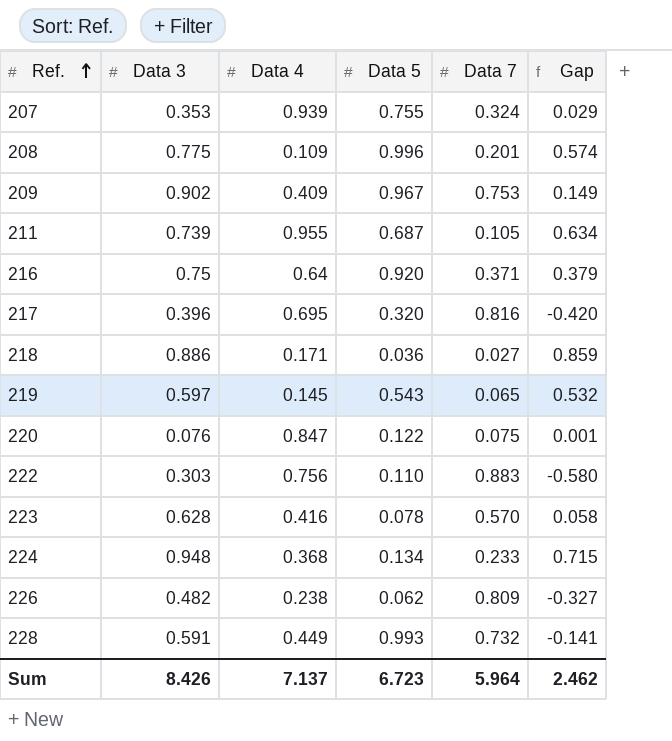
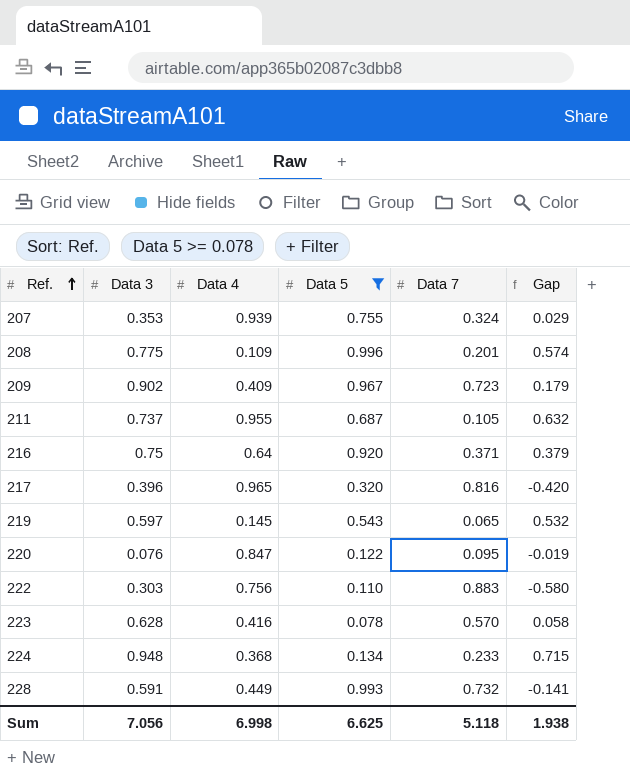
filter: none -> Data 5 >= 0.078
209 | Data 7: 0.753 -> 0.723
209 | Gap: 0.149 -> 0.179
211 | Data 3: 0.739 -> 0.737
211 | Gap: 0.634 -> 0.632
217 | Data 4: 0.695 -> 0.965
220 | Data 7: 0.075 -> 0.095
220 | Gap: 0.001 -> -0.019
Sum | Data 3: 8.426 -> 7.056
Sum | Data 4: 7.137 -> 6.998
Sum | Data 5: 6.723 -> 6.625
Sum | Data 7: 5.964 -> 5.118
Sum | Gap: 2.462 -> 1.938

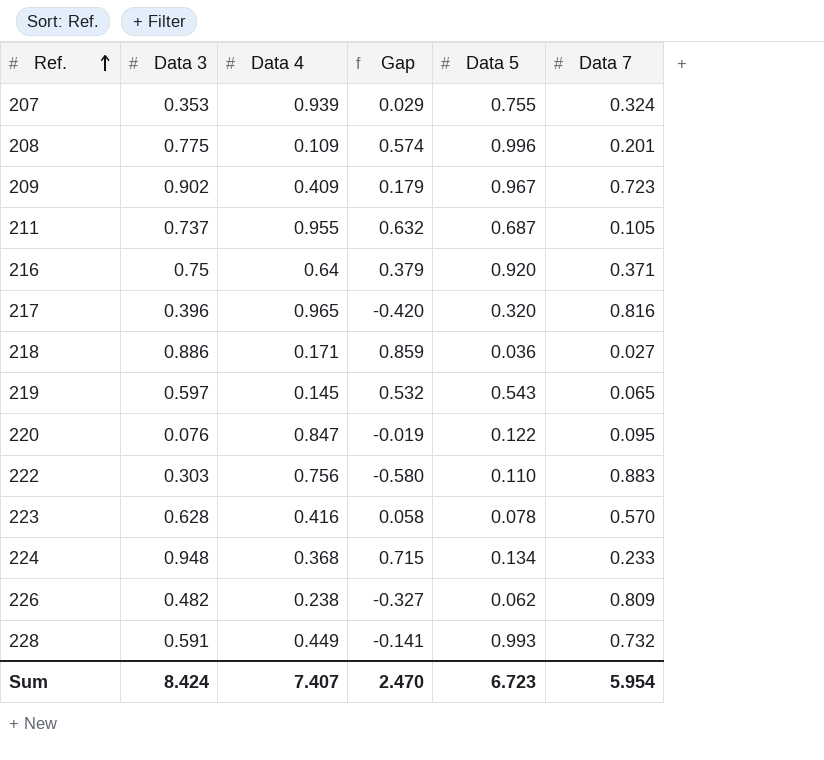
filter: Data 5 >= 0.078 -> none
column Gap | position: 6 -> 4
Sum | Data 3: 7.056 -> 8.424
Sum | Data 4: 6.998 -> 7.407
Sum | Gap: 1.938 -> 2.470
Sum | Data 5: 6.625 -> 6.723
Sum | Data 7: 5.118 -> 5.954

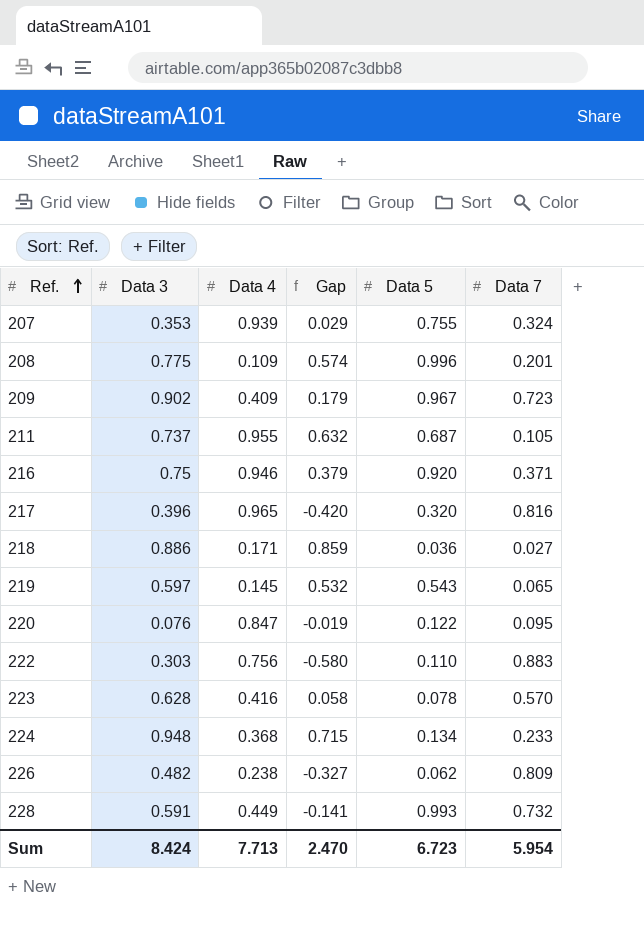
216 | Data 4: 0.64 -> 0.946
Sum | Data 4: 7.407 -> 7.713

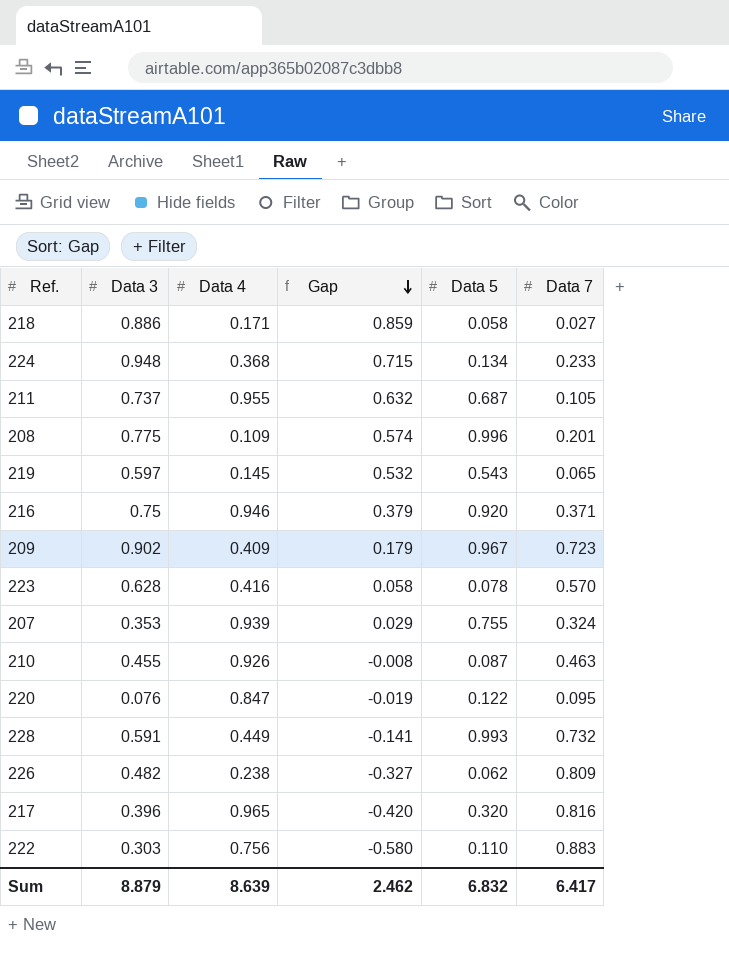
row order: Ref. ascending -> Gap descending
218 | Data 5: 0.036 -> 0.058
row 210: none -> 0.455 | 0.926 | -0.008 | 0.087 | 0.463
Sum | Data 3: 8.424 -> 8.879
Sum | Data 4: 7.713 -> 8.639
Sum | Gap: 2.470 -> 2.462
Sum | Data 5: 6.723 -> 6.832
Sum | Data 7: 5.954 -> 6.417

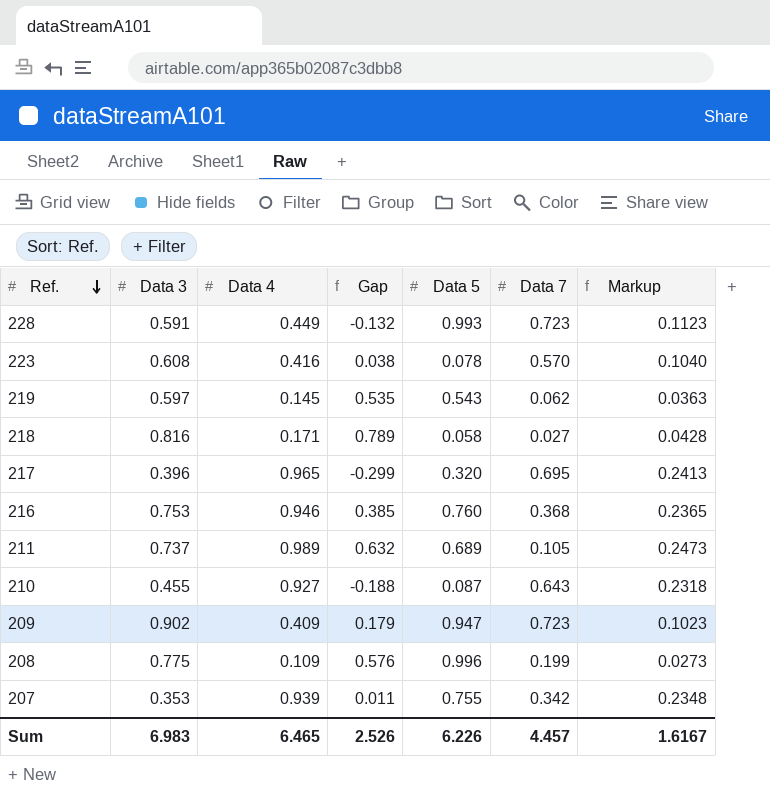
row order: Gap descending -> Ref. descending
column Markup | formula: none -> [Data 4] * 0.25
row 224: 0.948 | 0.368 | 0.715 | 0.134 | 0.233 -> none
row 220: 0.076 | 0.847 | -0.019 | 0.122 | 0.095 -> none
row 226: 0.482 | 0.238 | -0.327 | 0.062 | 0.809 -> none
row 222: 0.303 | 0.756 | -0.580 | 0.110 | 0.883 -> none
228 | Gap: -0.141 -> -0.132
228 | Data 7: 0.732 -> 0.723
223 | Data 3: 0.628 -> 0.608
223 | Gap: 0.058 -> 0.038
219 | Gap: 0.532 -> 0.535
219 | Data 7: 0.065 -> 0.062
218 | Data 3: 0.886 -> 0.816
218 | Gap: 0.859 -> 0.789
217 | Gap: -0.420 -> -0.299
217 | Data 7: 0.816 -> 0.695
216 | Data 3: 0.75 -> 0.753
216 | Gap: 0.379 -> 0.385
216 | Data 5: 0.920 -> 0.760
216 | Data 7: 0.371 -> 0.368
211 | Data 4: 0.955 -> 0.989
211 | Data 5: 0.687 -> 0.689
210 | Data 4: 0.926 -> 0.927
210 | Gap: -0.008 -> -0.188
210 | Data 7: 0.463 -> 0.643
209 | Data 5: 0.967 -> 0.947
208 | Gap: 0.574 -> 0.576
208 | Data 7: 0.201 -> 0.199
207 | Gap: 0.029 -> 0.011
207 | Data 7: 0.324 -> 0.342
Sum | Data 3: 8.879 -> 6.983
Sum | Data 4: 8.639 -> 6.465
Sum | Gap: 2.462 -> 2.526
Sum | Data 5: 6.832 -> 6.226
Sum | Data 7: 6.417 -> 4.457

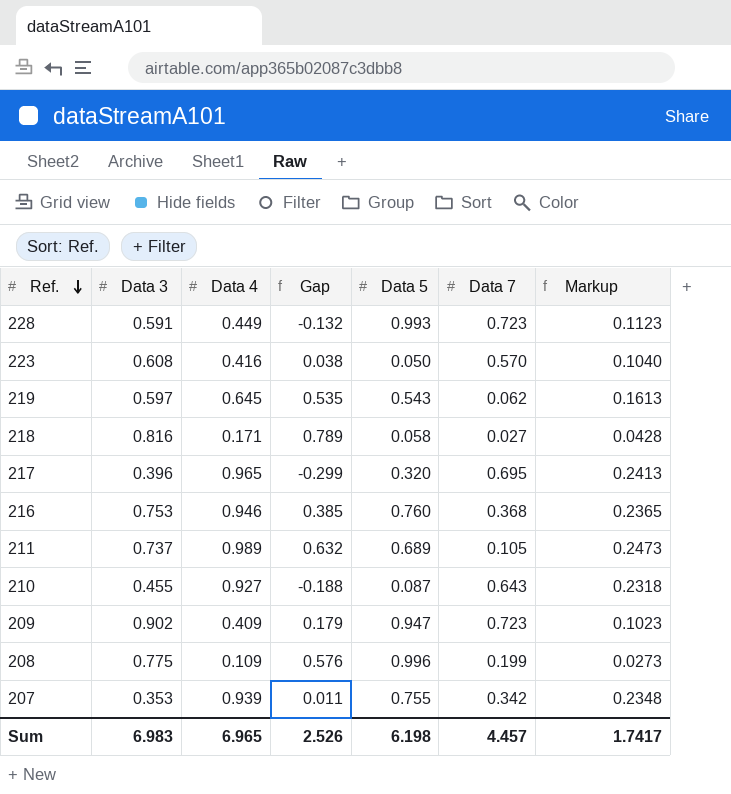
223 | Data 5: 0.078 -> 0.050
219 | Data 4: 0.145 -> 0.645
219 | Markup: 0.0363 -> 0.1613
Sum | Data 4: 6.465 -> 6.965
Sum | Data 5: 6.226 -> 6.198
Sum | Markup: 1.6167 -> 1.7417

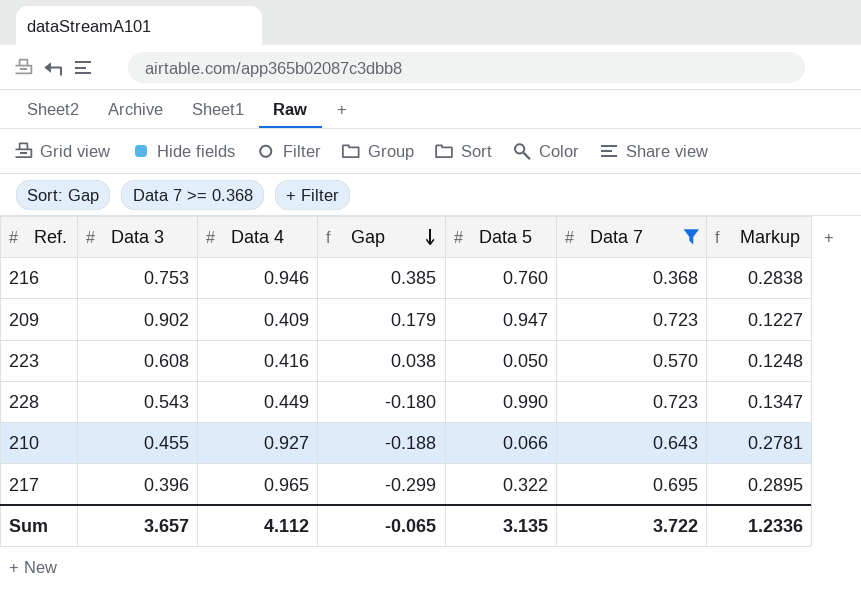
filter: none -> Data 7 >= 0.368
row order: Ref. descending -> Gap descending
column Markup | formula: [Data 4] * 0.25 -> [Data 4] * 0.3
228 | Data 3: 0.591 -> 0.543
228 | Gap: -0.132 -> -0.180
228 | Data 5: 0.993 -> 0.990
210 | Data 5: 0.087 -> 0.066
217 | Data 5: 0.320 -> 0.322
Sum | Data 3: 6.983 -> 3.657
Sum | Data 4: 6.965 -> 4.112
Sum | Gap: 2.526 -> -0.065
Sum | Data 5: 6.198 -> 3.135
Sum | Data 7: 4.457 -> 3.722
Sum | Markup: 1.7417 -> 1.2336

